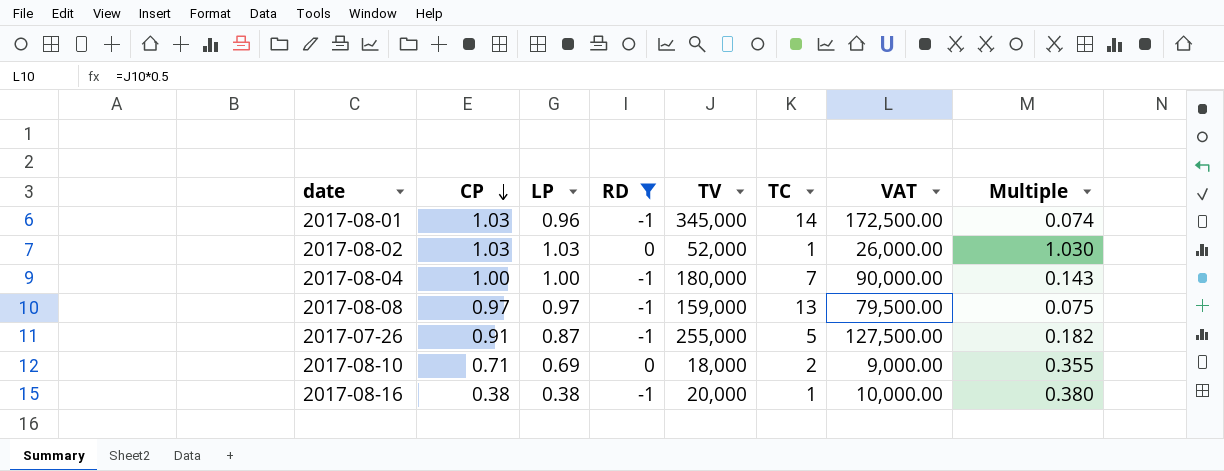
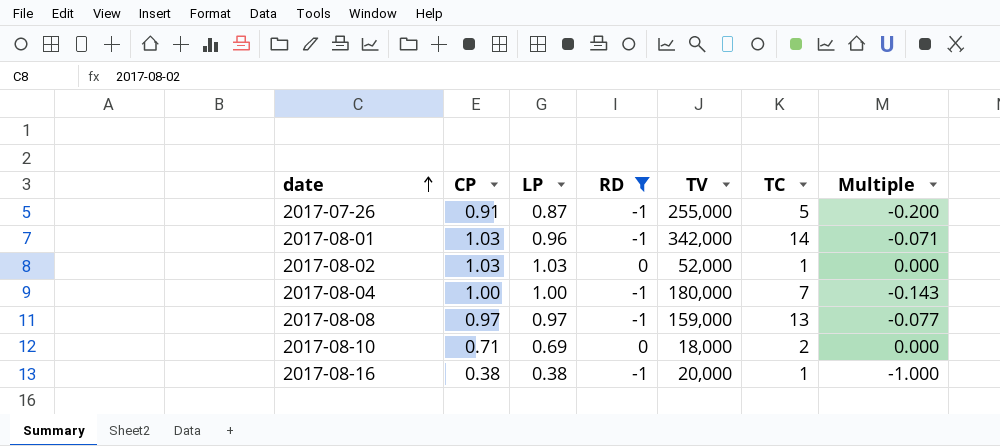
row order: CP descending -> date ascending
column VAT | formula: [TV] * 0.5 -> none
column Multiple | formula: [CP] / [TC] -> [RD] / [TC]
2017-08-01 | TV: 345,000 -> 342,000

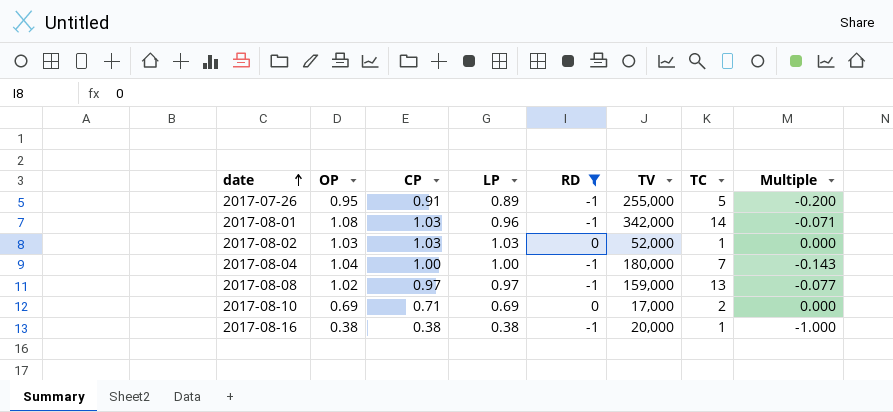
column OP | position: none -> 2
2017-07-26 | LP: 0.87 -> 0.89
2017-08-10 | TV: 18,000 -> 17,000

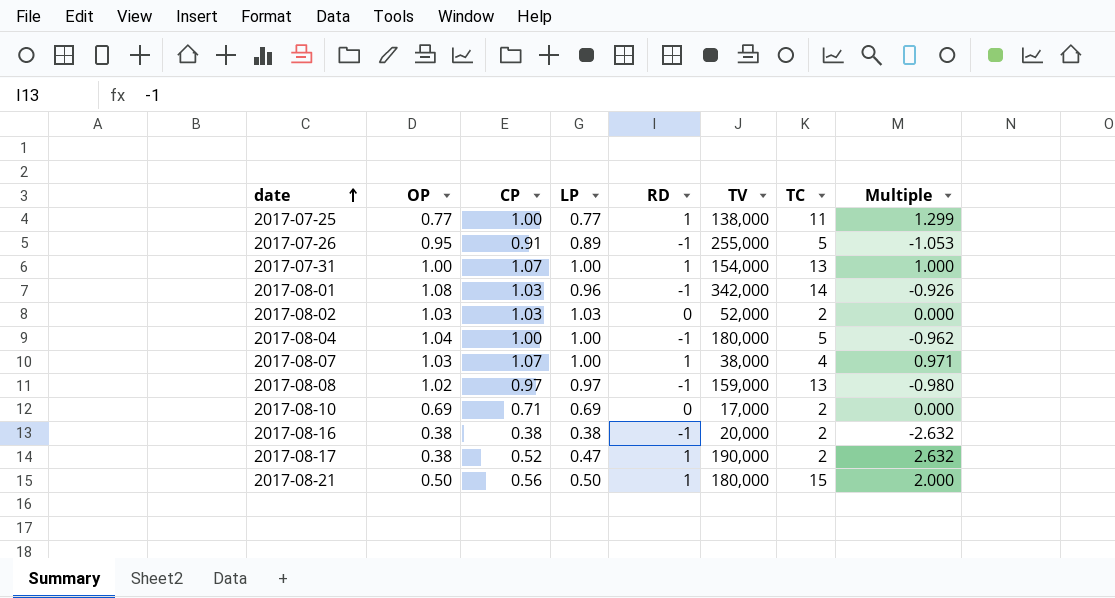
filter: RD != 1 -> none
column Multiple | formula: [RD] / [TC] -> [RD] / [OP]
2017-08-02 | TC: 1 -> 2
2017-08-04 | TC: 7 -> 5
2017-08-16 | TC: 1 -> 2

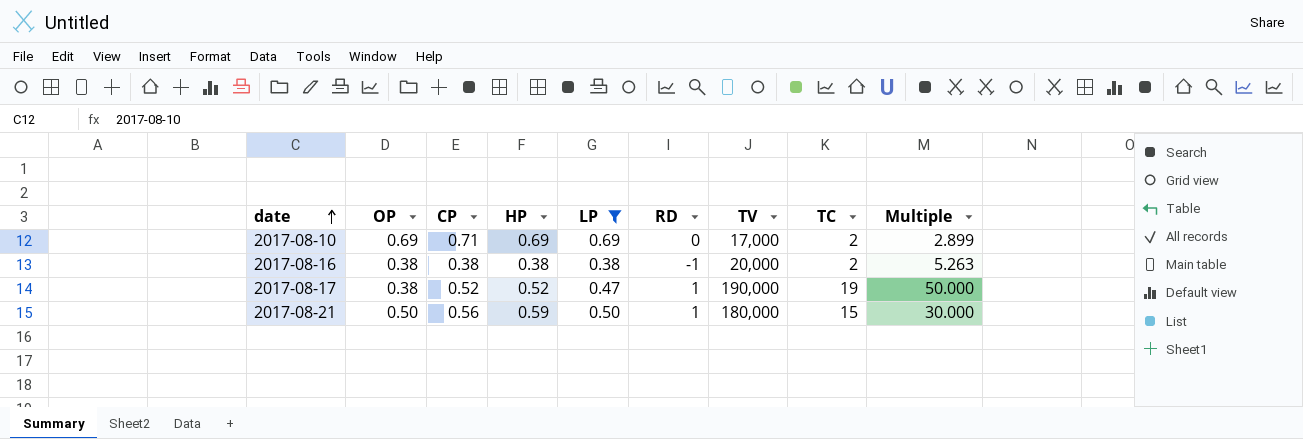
filter: none -> LP <= 0.69
column HP | position: none -> 4
column Multiple | formula: [RD] / [OP] -> [TC] / [OP]
2017-08-17 | TC: 2 -> 19

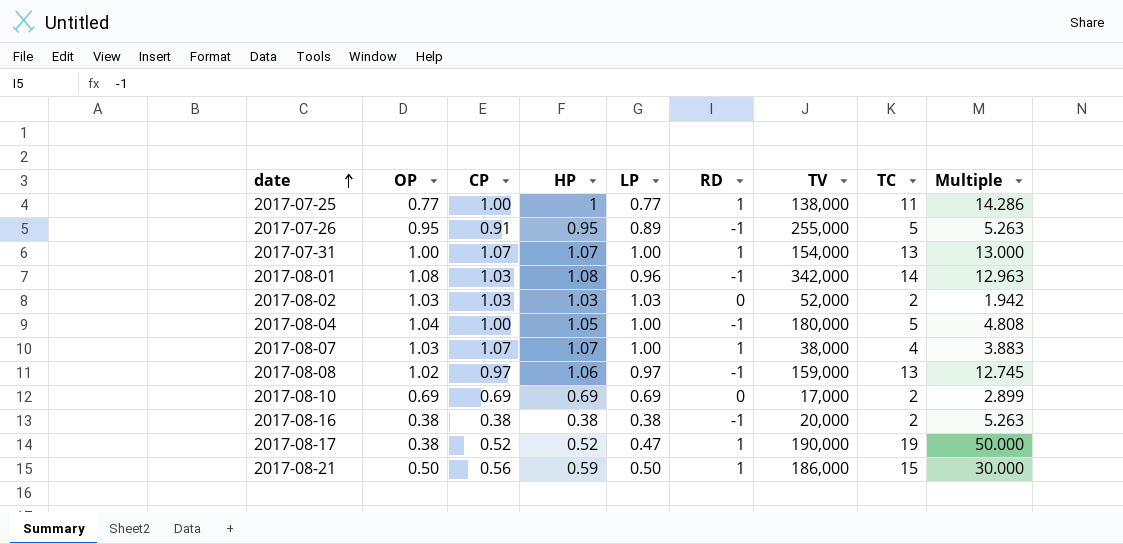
filter: LP <= 0.69 -> none
2017-08-10 | CP: 0.71 -> 0.69
2017-08-21 | TV: 180,000 -> 186,000

